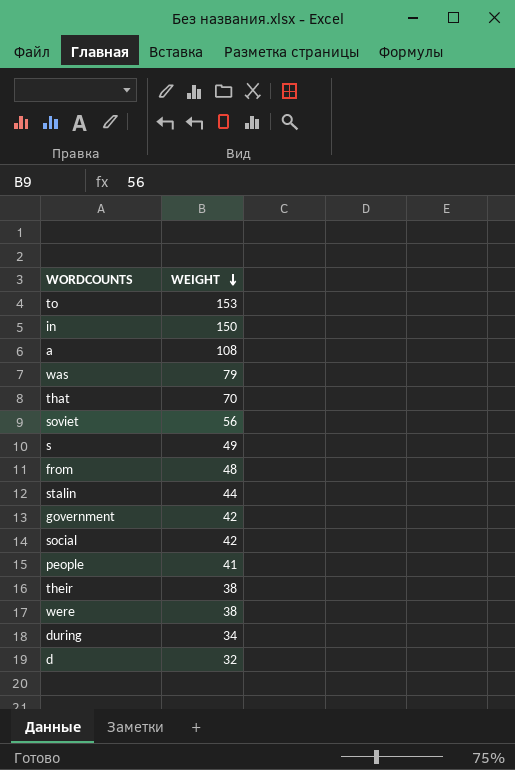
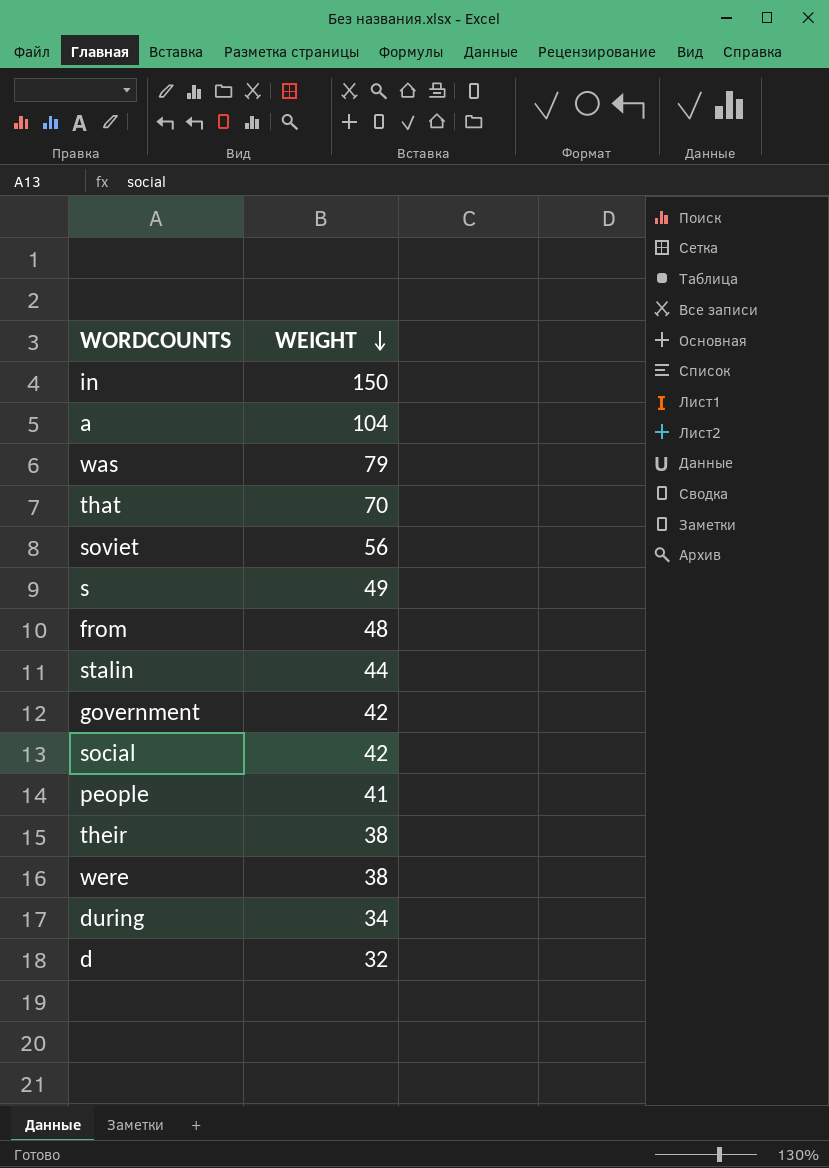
row to: 153 -> none
a | WEIGHT: 108 -> 104

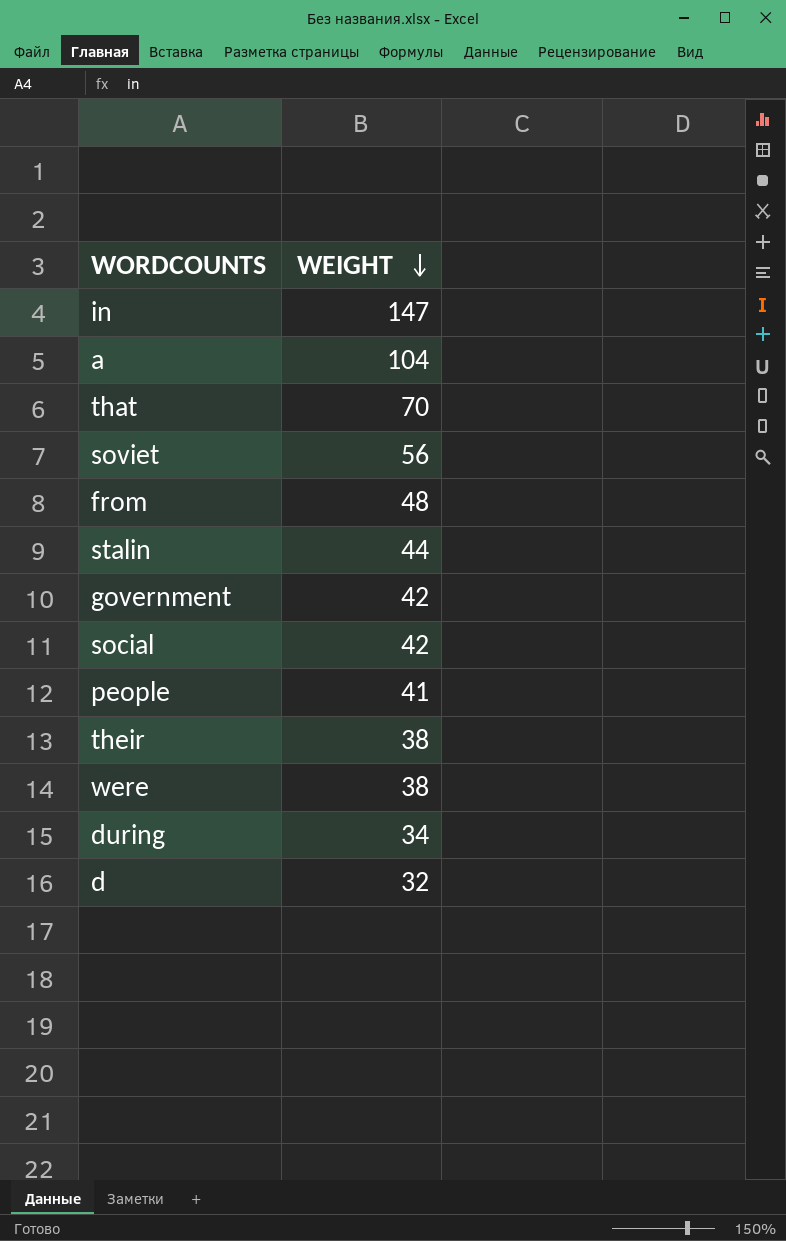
row was: 79 -> none
row s: 49 -> none
in | WEIGHT: 150 -> 147

